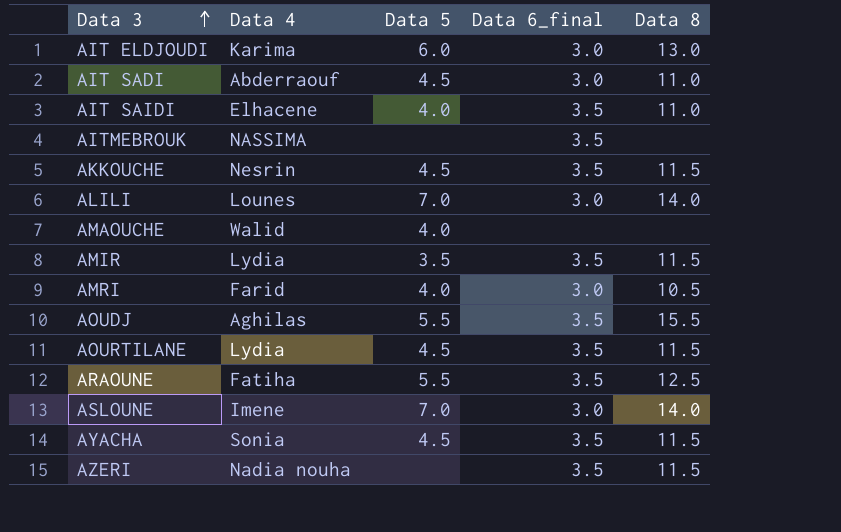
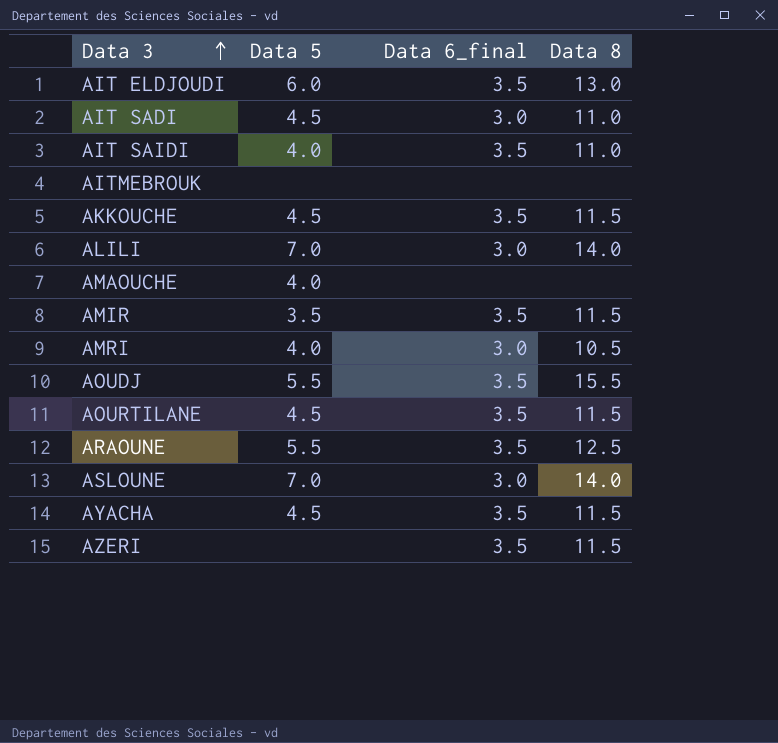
column Data 4 | position: 2 -> none
AIT ELDJOUDI | Data 6_final: 3.0 -> 3.5
AITMEBROUK | Data 6_final: 3.5 -> none

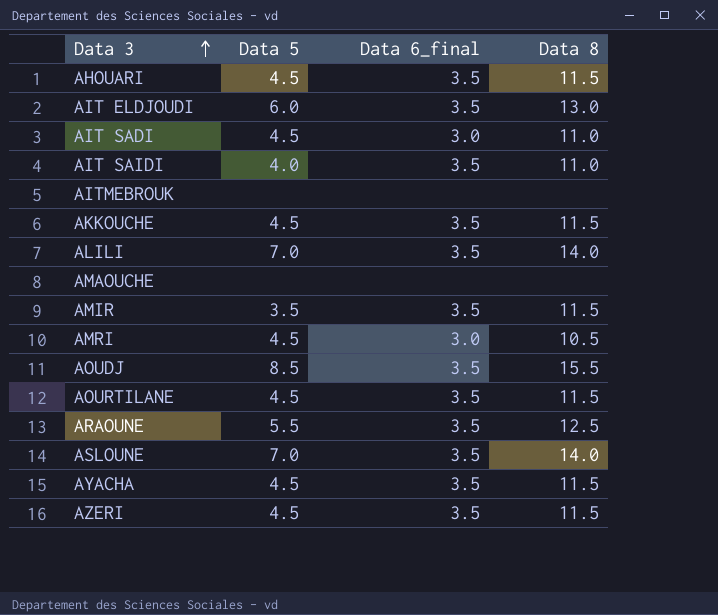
row AHOUARI: none -> 4.5 | 3.5 | 11.5
ALILI | Data 6_final: 3.0 -> 3.5
AMAOUCHE | Data 5: 4.0 -> none
AMRI | Data 5: 4.0 -> 4.5
AOUDJ | Data 5: 5.5 -> 8.5
ASLOUNE | Data 6_final: 3.0 -> 3.5
AZERI | Data 5: none -> 4.5

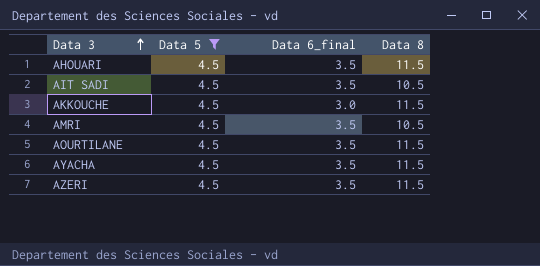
filter: none -> Data 5 = 4.5
AIT SADI | Data 6_final: 3.0 -> 3.5
AIT SADI | Data 8: 11.0 -> 10.5
AKKOUCHE | Data 6_final: 3.5 -> 3.0
AMRI | Data 6_final: 3.0 -> 3.5

